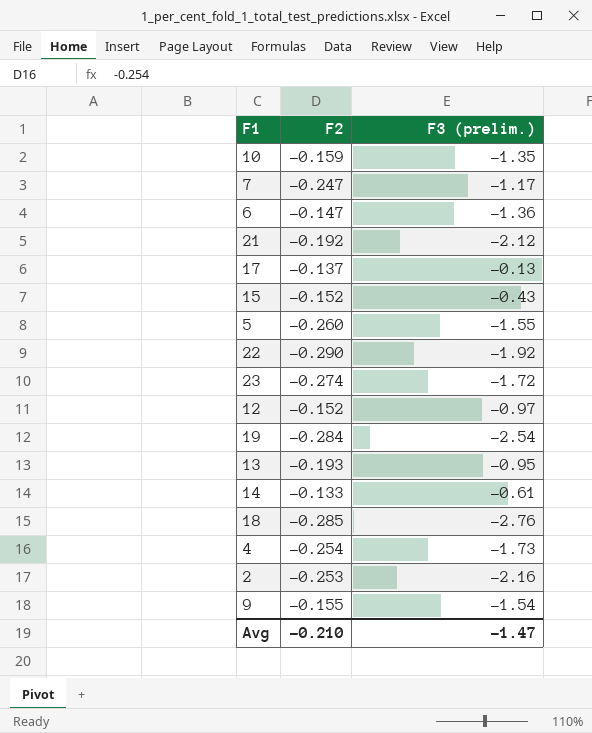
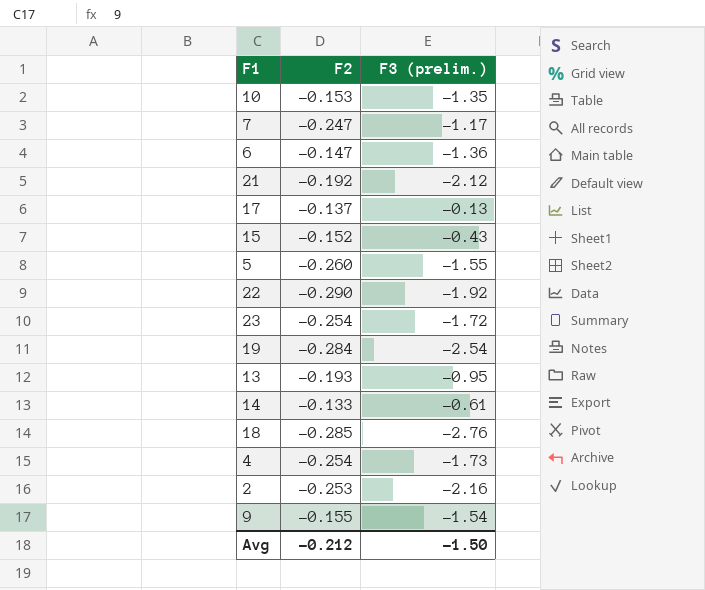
row 12: -0.152 | -0.97 -> none
10 | F2: -0.159 -> -0.153
23 | F2: -0.274 -> -0.254
Avg | F2: -0.210 -> -0.212
Avg | F3 (prelim.): -1.47 -> -1.50

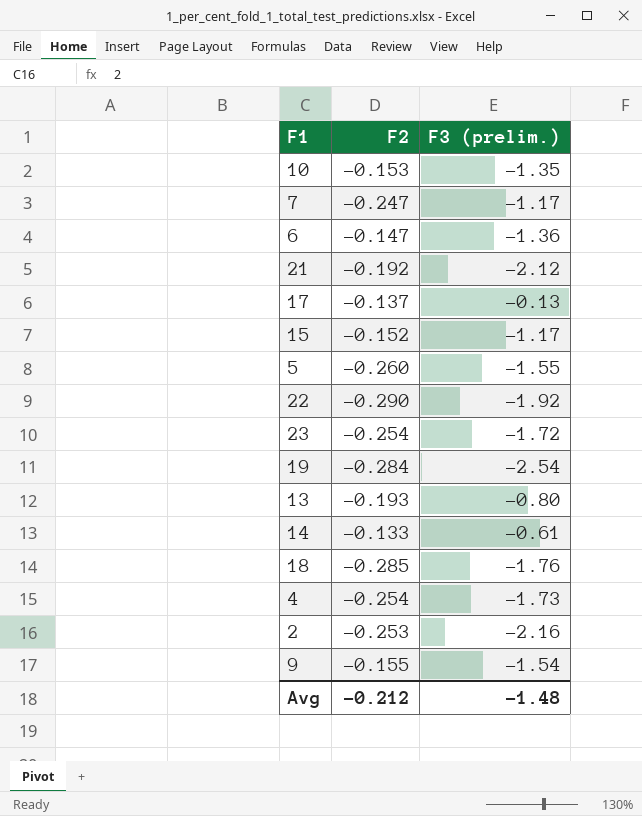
15 | F3 (prelim.): -0.43 -> -1.17
13 | F3 (prelim.): -0.95 -> -0.80
18 | F3 (prelim.): -2.76 -> -1.76
Avg | F3 (prelim.): -1.50 -> -1.48

